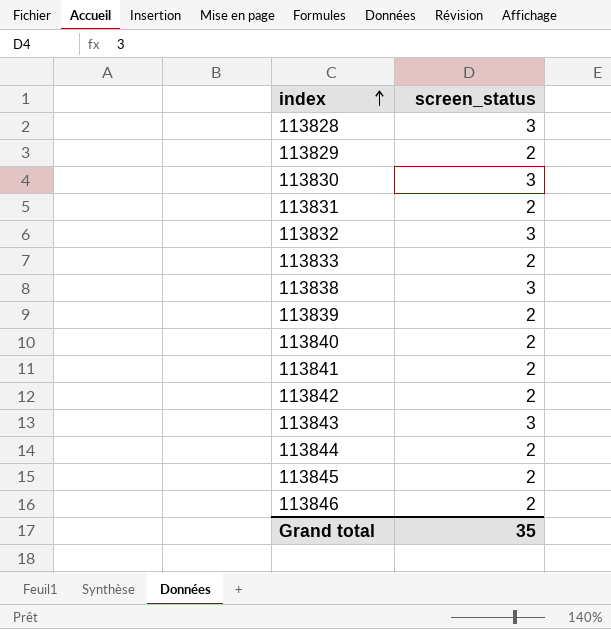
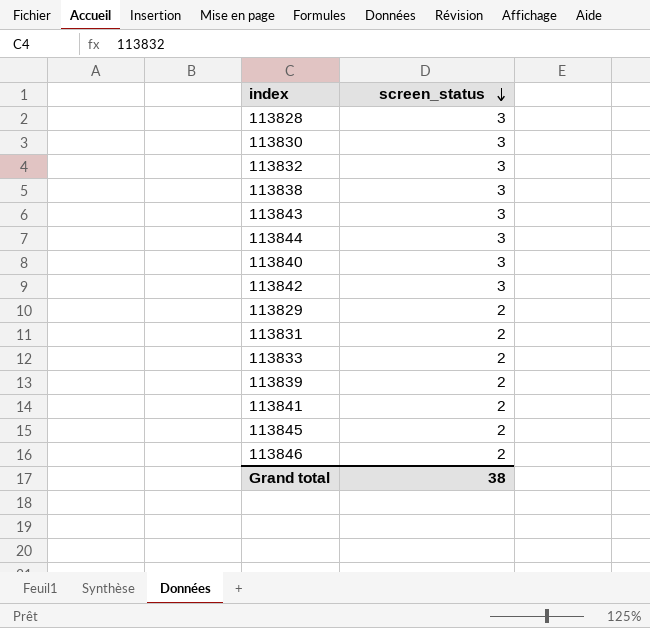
row order: index ascending -> screen_status descending
113844 | screen_status: 2 -> 3
113840 | screen_status: 2 -> 3
113842 | screen_status: 2 -> 3
Grand total | screen_status: 35 -> 38

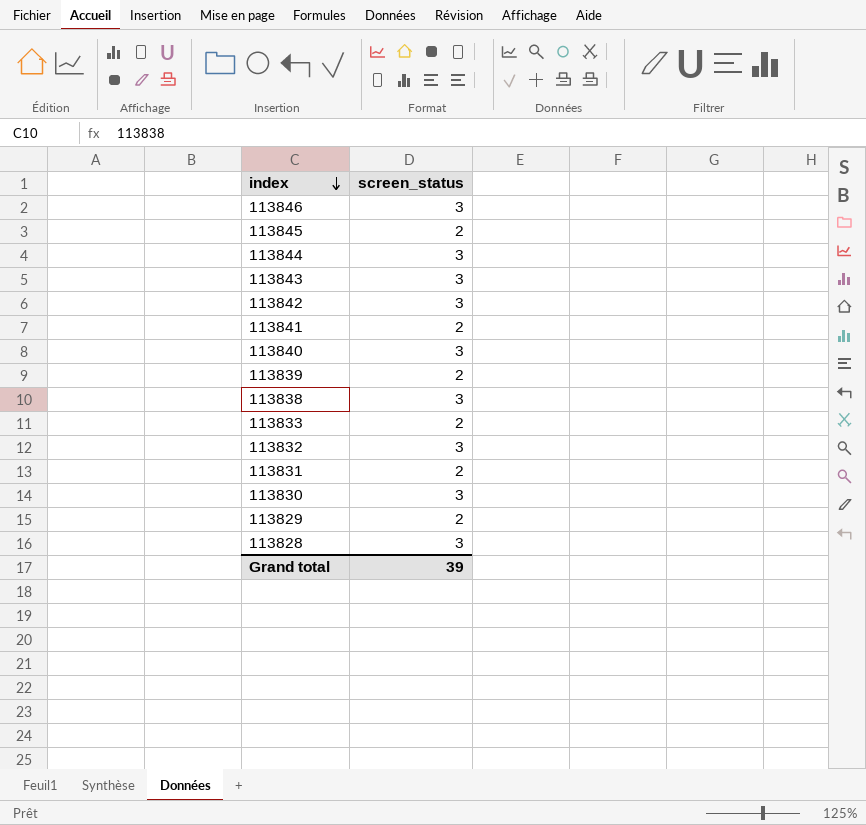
row order: screen_status descending -> index descending
113846 | screen_status: 2 -> 3
Grand total | screen_status: 38 -> 39

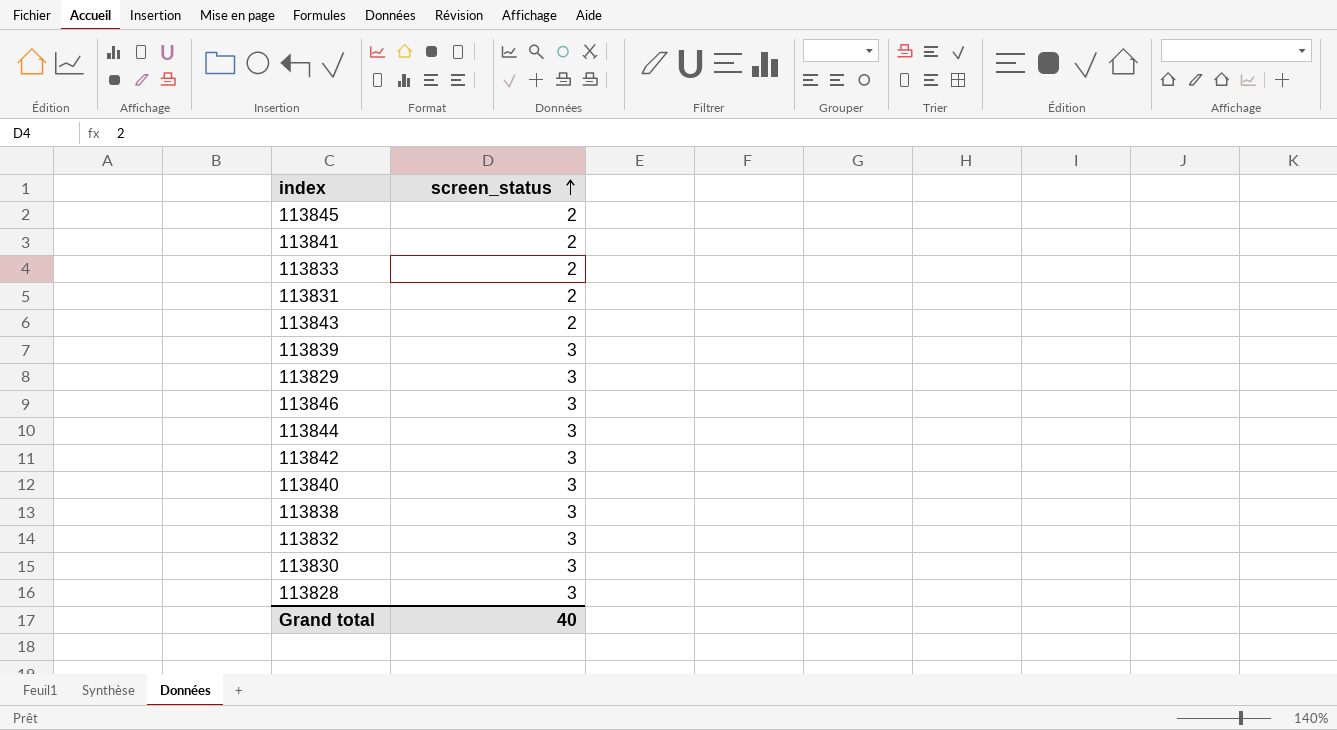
row order: index descending -> screen_status ascending
113843 | screen_status: 3 -> 2
113839 | screen_status: 2 -> 3
113829 | screen_status: 2 -> 3
Grand total | screen_status: 39 -> 40

